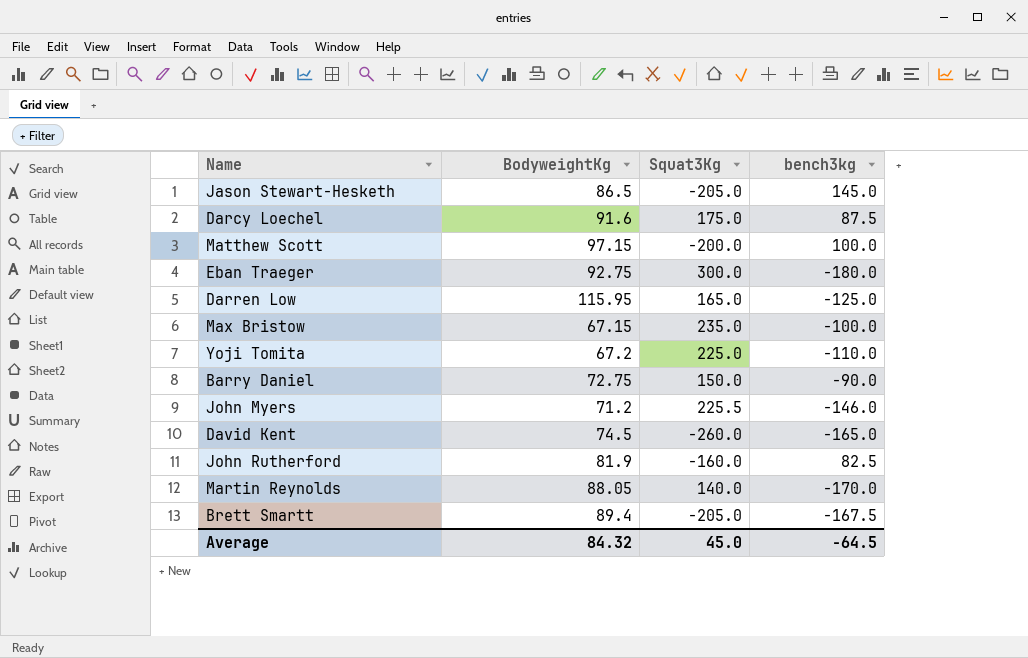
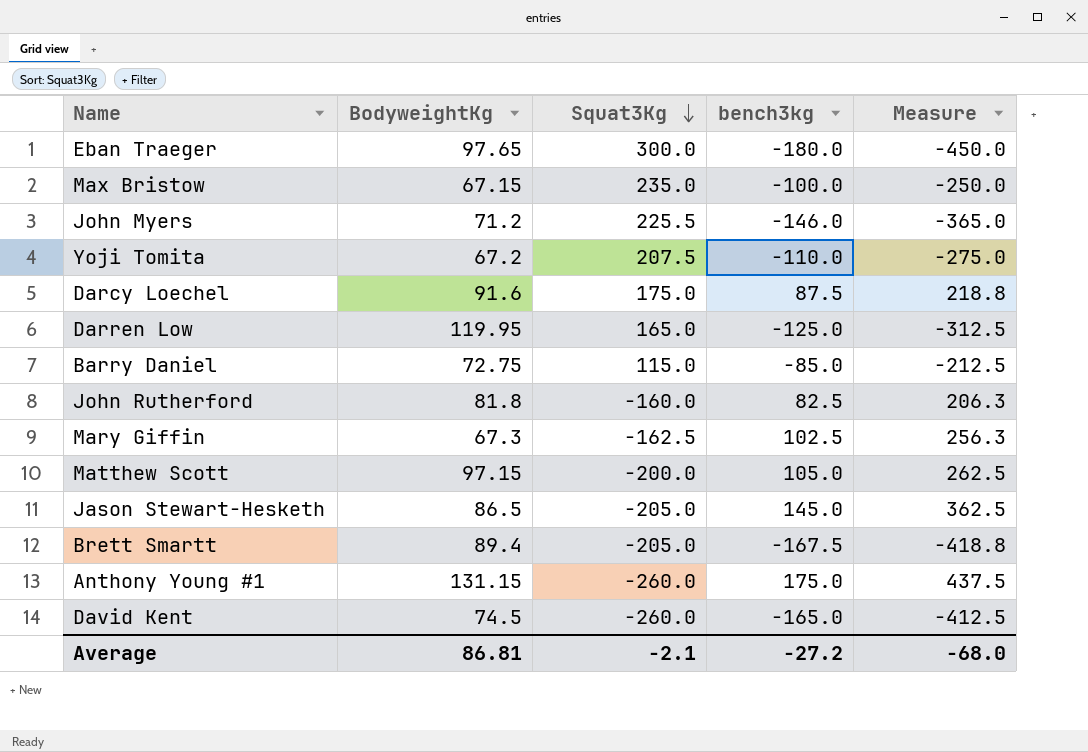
row order: none -> Squat3Kg descending
column Measure | formula: none -> [bench3kg] * 2.5
row Martin Reynolds: 88.05 | 140.0 | -170.0 -> none
Eban Traeger | BodyweightKg: 92.75 -> 97.65
Yoji Tomita | Squat3Kg: 225.0 -> 207.5
Darren Low | BodyweightKg: 115.95 -> 119.95
Barry Daniel | Squat3Kg: 150.0 -> 115.0
Barry Daniel | bench3kg: -90.0 -> -85.0
John Rutherford | BodyweightKg: 81.9 -> 81.8
row Mary Giffin: none -> 67.3 | -162.5 | 102.5 | 256.3
Matthew Scott | bench3kg: 100.0 -> 105.0
row Anthony Young #1: none -> 131.15 | -260.0 | 175.0 | 437.5
Average | BodyweightKg: 84.32 -> 86.81
Average | Squat3Kg: 45.0 -> -2.1
Average | bench3kg: -64.5 -> -27.2

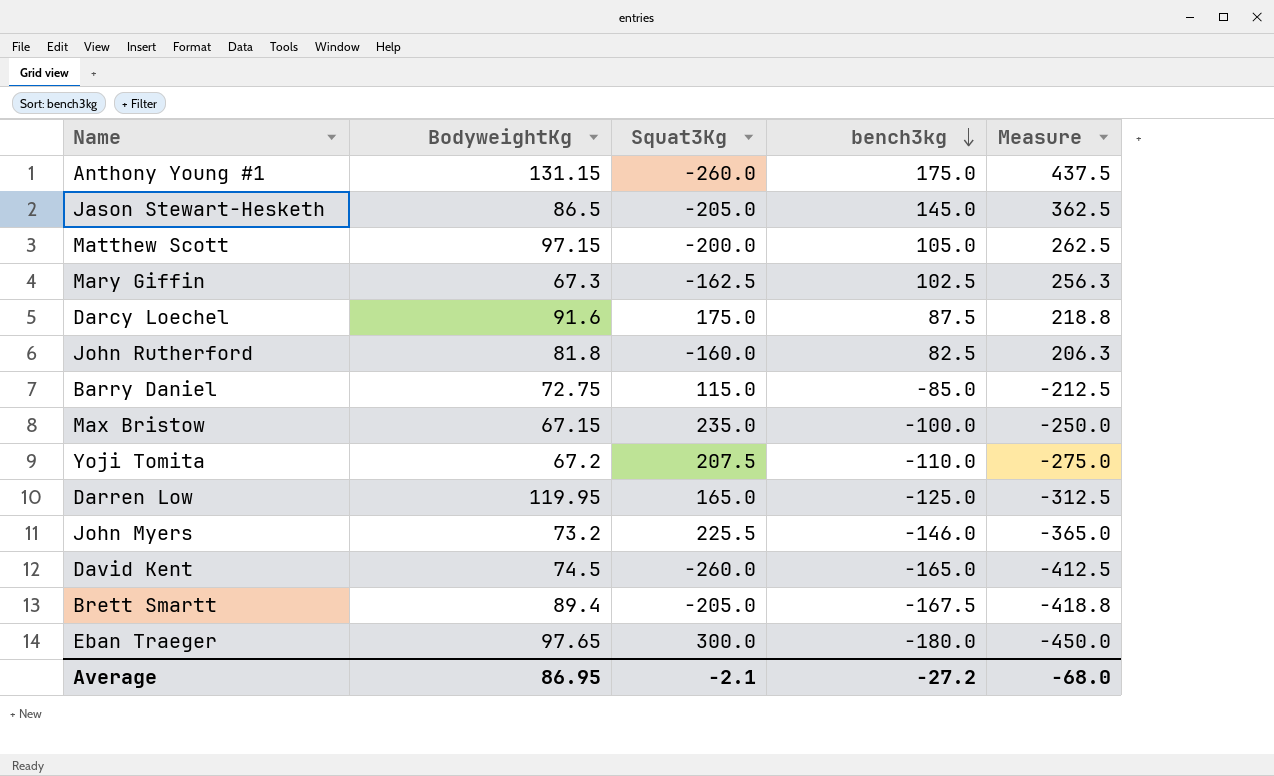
row order: Squat3Kg descending -> bench3kg descending
John Myers | BodyweightKg: 71.2 -> 73.2
Average | BodyweightKg: 86.81 -> 86.95

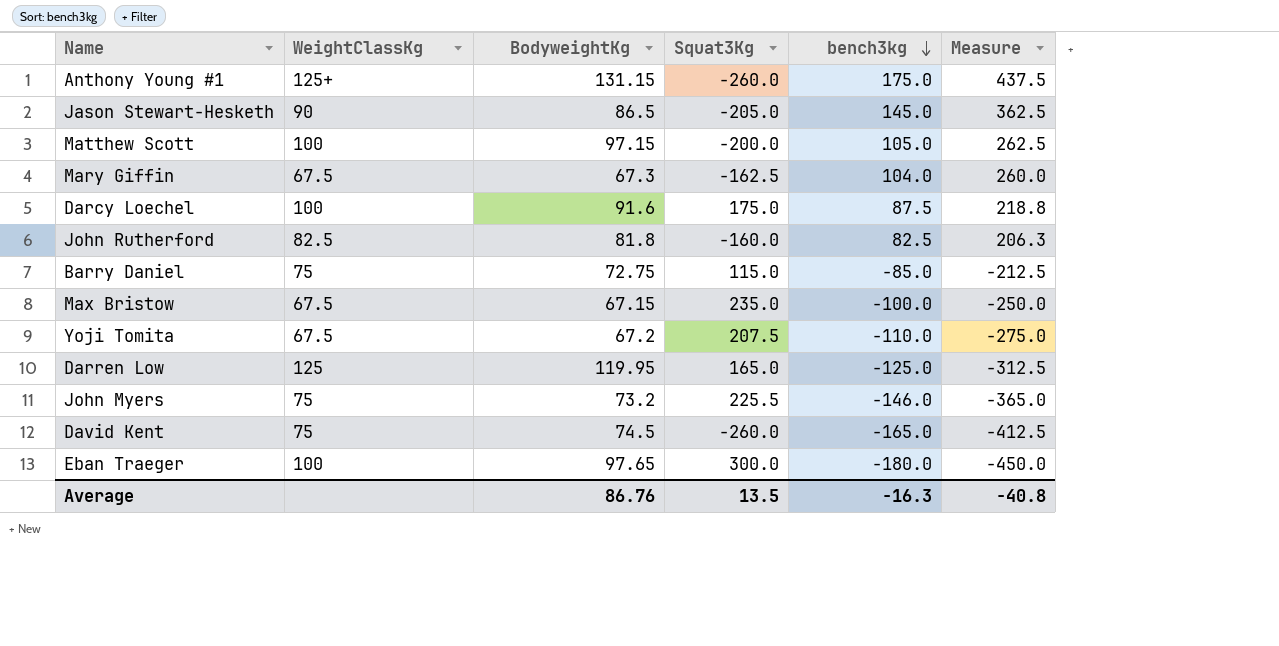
column WeightClassKg | position: none -> 2
row Brett Smartt: 89.4 | -205.0 | -167.5 | -418.8 -> none
Mary Giffin | bench3kg: 102.5 -> 104.0
Mary Giffin | Measure: 256.3 -> 260.0
Average | BodyweightKg: 86.95 -> 86.76
Average | Squat3Kg: -2.1 -> 13.5
Average | bench3kg: -27.2 -> -16.3
Average | Measure: -68.0 -> -40.8

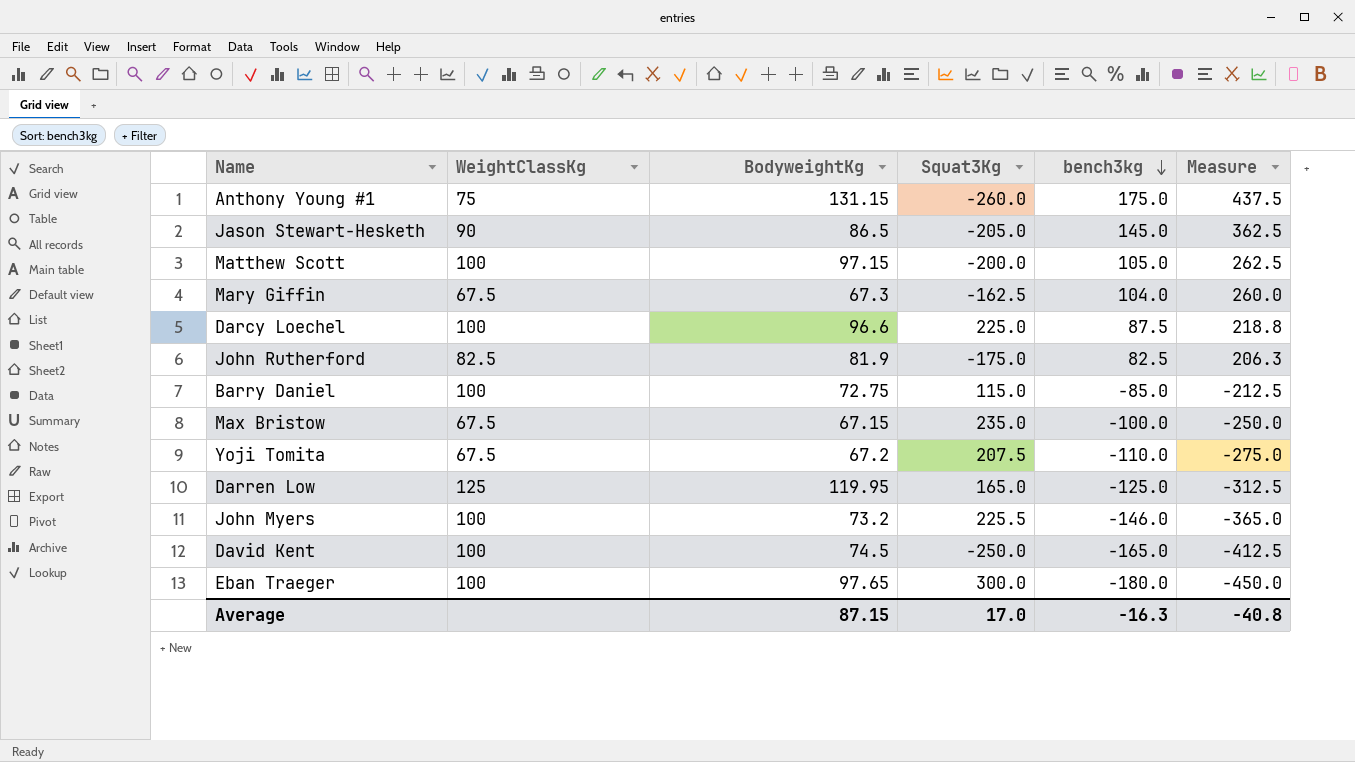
Anthony Young #1 | WeightClassKg: 125+ -> 75
Darcy Loechel | BodyweightKg: 91.6 -> 96.6
Darcy Loechel | Squat3Kg: 175.0 -> 225.0
John Rutherford | BodyweightKg: 81.8 -> 81.9
John Rutherford | Squat3Kg: -160.0 -> -175.0
Barry Daniel | WeightClassKg: 75 -> 100
John Myers | WeightClassKg: 75 -> 100
David Kent | WeightClassKg: 75 -> 100
David Kent | Squat3Kg: -260.0 -> -250.0
Average | BodyweightKg: 86.76 -> 87.15
Average | Squat3Kg: 13.5 -> 17.0

